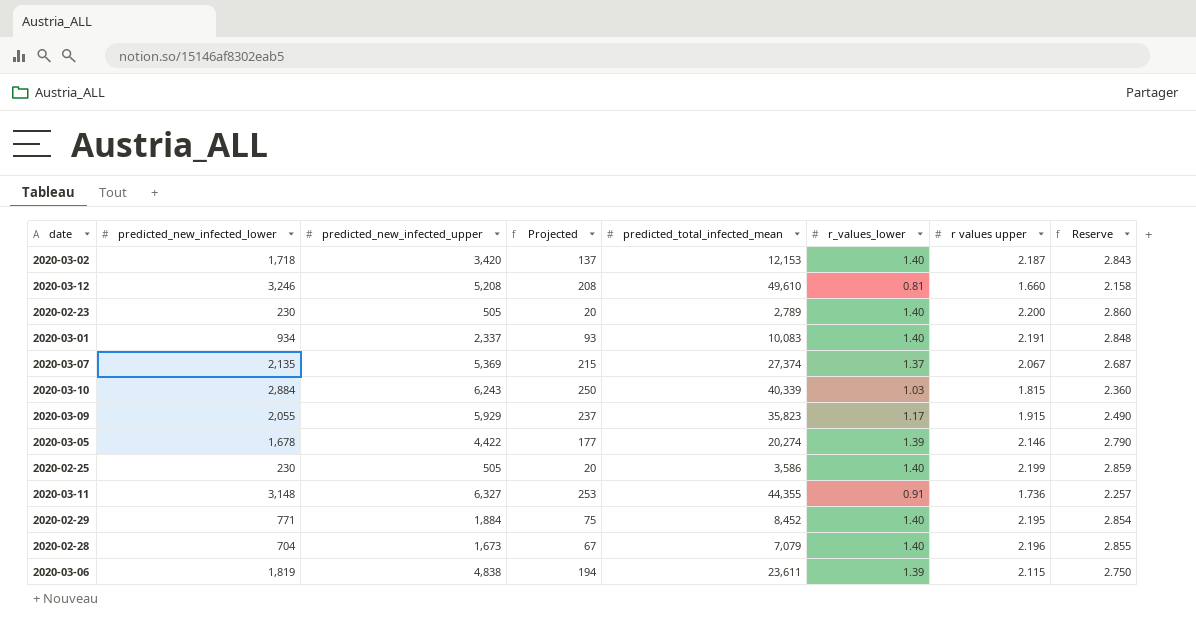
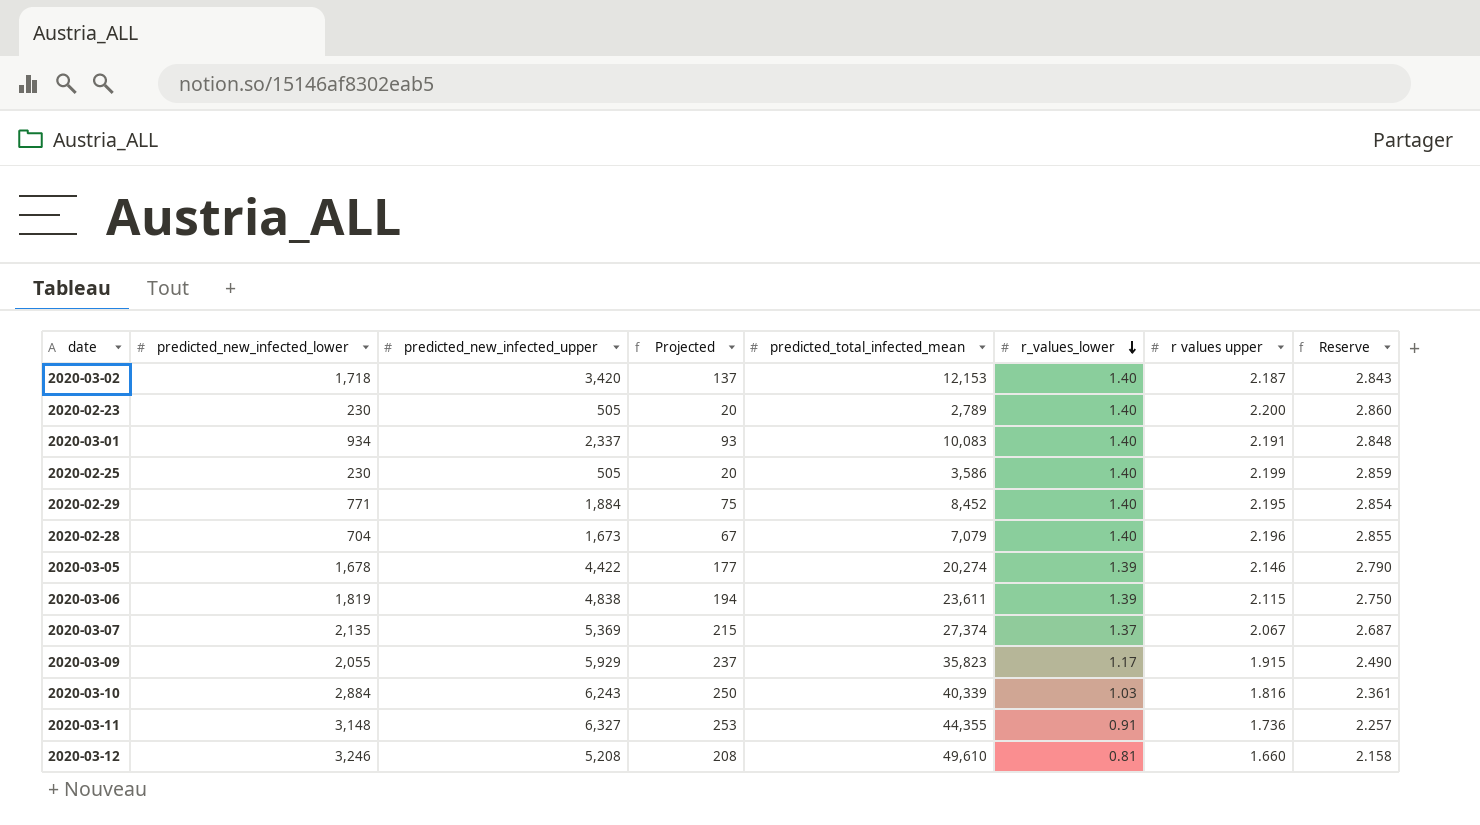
row order: none -> r_values_lower descending
2020-03-10 | r values upper: 1.815 -> 1.816
2020-03-10 | Reserve: 2.360 -> 2.361

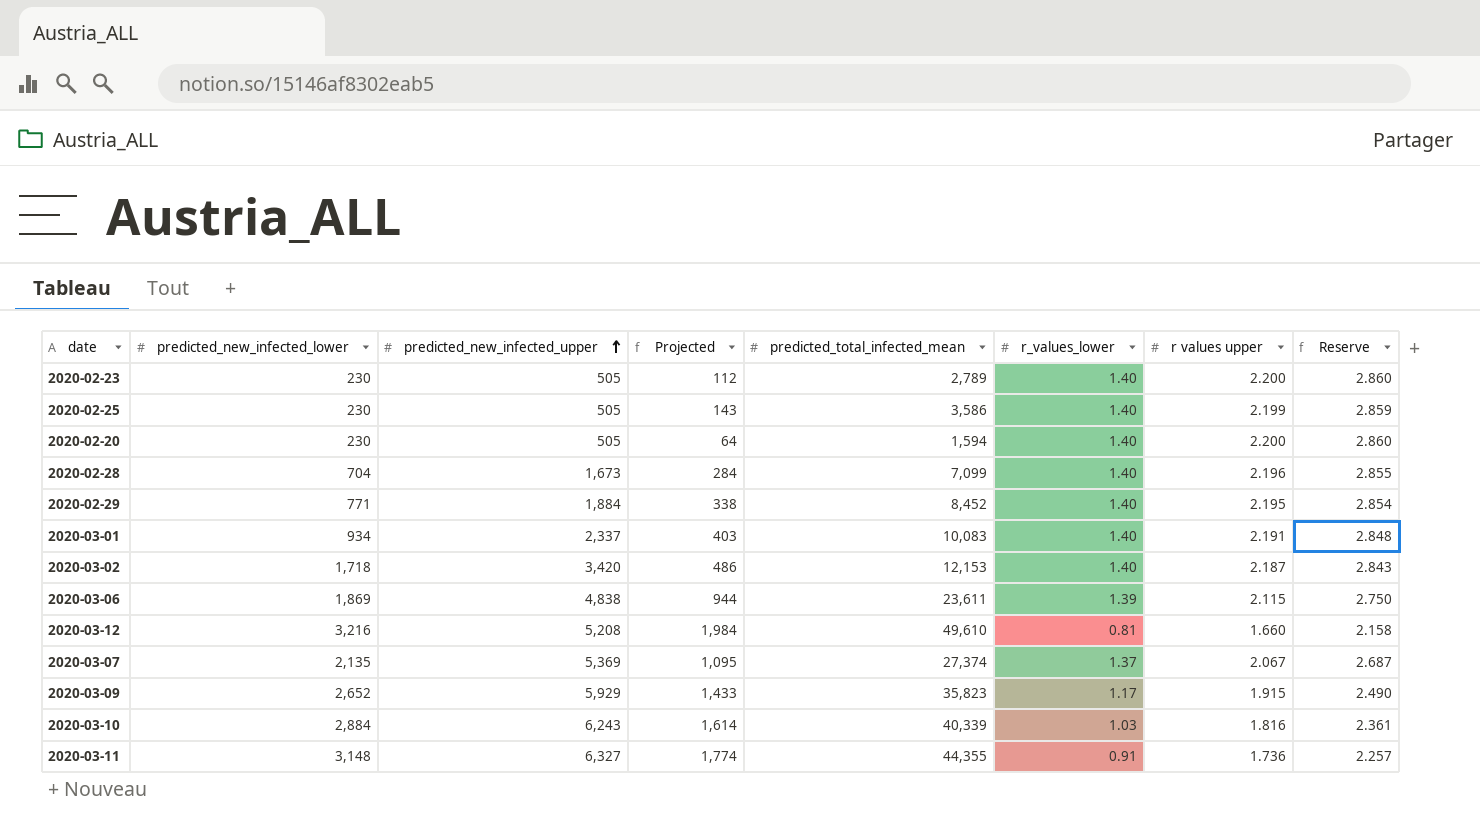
row order: r_values_lower descending -> predicted_new_infected_upper ascending
column Projected | formula: [predicted_new_infected_upper] * 0.04 -> [predicted_total_infected_mean] * 0.04
row 2020-03-05: 1,678 | 4,422 | 177 | 20,274 | 1.39 | 2.146 | 2.790 -> none
row 2020-02-20: none -> 230 | 505 | 64 | 1,594 | 1.40 | 2.200 | 2.860
2020-02-28 | predicted_total_infected_mean: 7,079 -> 7,099
2020-03-06 | predicted_new_infected_lower: 1,819 -> 1,869
2020-03-12 | predicted_new_infected_lower: 3,246 -> 3,216
2020-03-09 | predicted_new_infected_lower: 2,055 -> 2,652

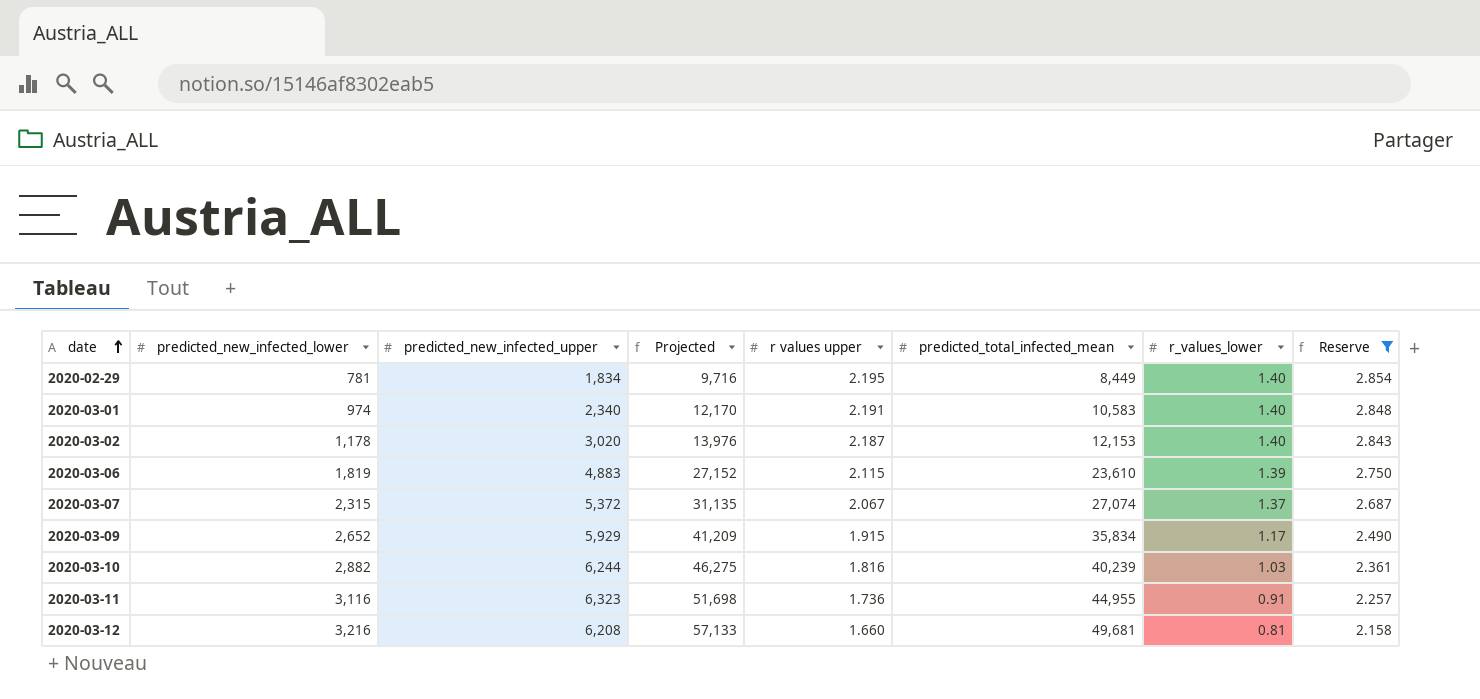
filter: none -> Reserve <= 2.854
row order: predicted_new_infected_upper ascending -> date ascending
column Projected | formula: [predicted_total_infected_mean] * 0.04 -> [predicted_total_infected_mean] * 1.15
column r values upper | position: 7 -> 5
2020-02-29 | predicted_new_infected_lower: 771 -> 781
2020-02-29 | predicted_new_infected_upper: 1,884 -> 1,834
2020-02-29 | predicted_total_infected_mean: 8,452 -> 8,449
2020-03-01 | predicted_new_infected_lower: 934 -> 974
2020-03-01 | predicted_new_infected_upper: 2,337 -> 2,340
2020-03-01 | predicted_total_infected_mean: 10,083 -> 10,583
2020-03-02 | predicted_new_infected_lower: 1,718 -> 1,178
2020-03-02 | predicted_new_infected_upper: 3,420 -> 3,020
2020-03-06 | predicted_new_infected_lower: 1,869 -> 1,819
2020-03-06 | predicted_new_infected_upper: 4,838 -> 4,883
2020-03-06 | predicted_total_infected_mean: 23,611 -> 23,610
2020-03-07 | predicted_new_infected_lower: 2,135 -> 2,315
2020-03-07 | predicted_new_infected_upper: 5,369 -> 5,372
2020-03-07 | predicted_total_infected_mean: 27,374 -> 27,074
2020-03-09 | predicted_total_infected_mean: 35,823 -> 35,834
2020-03-10 | predicted_new_infected_lower: 2,884 -> 2,882
2020-03-10 | predicted_new_infected_upper: 6,243 -> 6,244
2020-03-10 | predicted_total_infected_mean: 40,339 -> 40,239
2020-03-11 | predicted_new_infected_lower: 3,148 -> 3,116
2020-03-11 | predicted_new_infected_upper: 6,327 -> 6,323
2020-03-11 | predicted_total_infected_mean: 44,355 -> 44,955
2020-03-12 | predicted_new_infected_upper: 5,208 -> 6,208
2020-03-12 | predicted_total_infected_mean: 49,610 -> 49,681

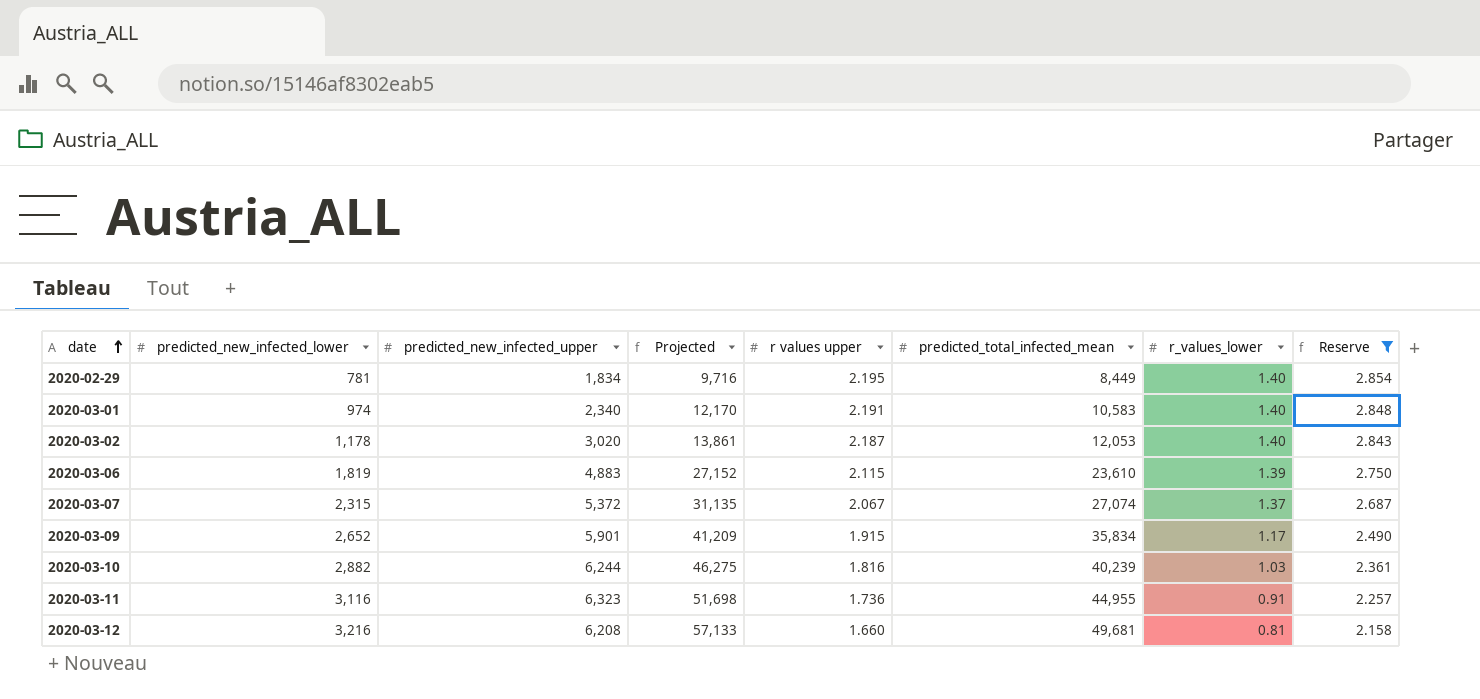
2020-03-02 | Projected: 13,976 -> 13,861
2020-03-02 | predicted_total_infected_mean: 12,153 -> 12,053
2020-03-09 | predicted_new_infected_upper: 5,929 -> 5,901

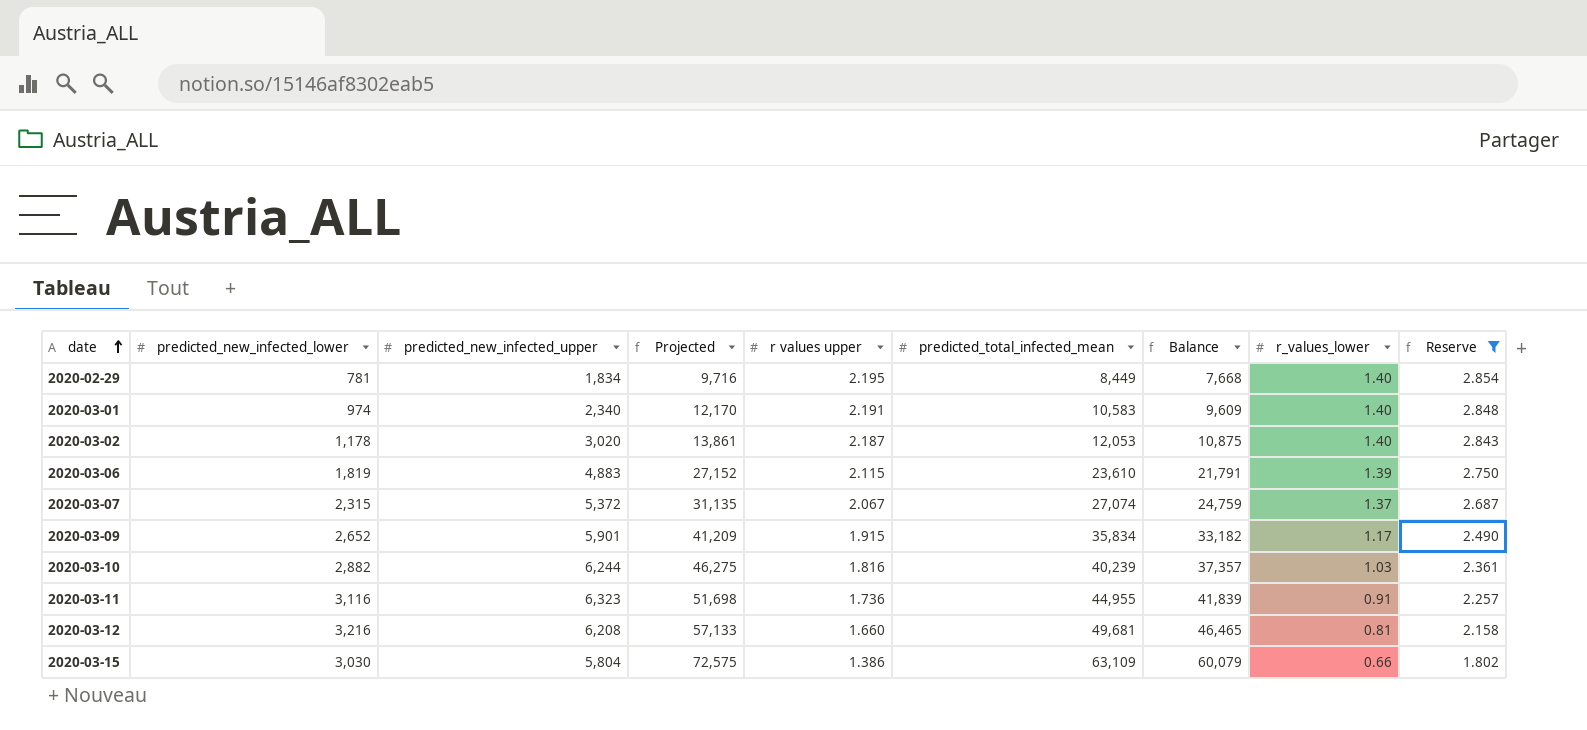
column Balance | formula: none -> [predicted_total_infected_mean] - [predicted_new_infected_lower]
row 2020-03-15: none -> 3,030 | 5,804 | 72,575 | 1.386 | 63,109 | 60,079 | 0.66 | 1.802

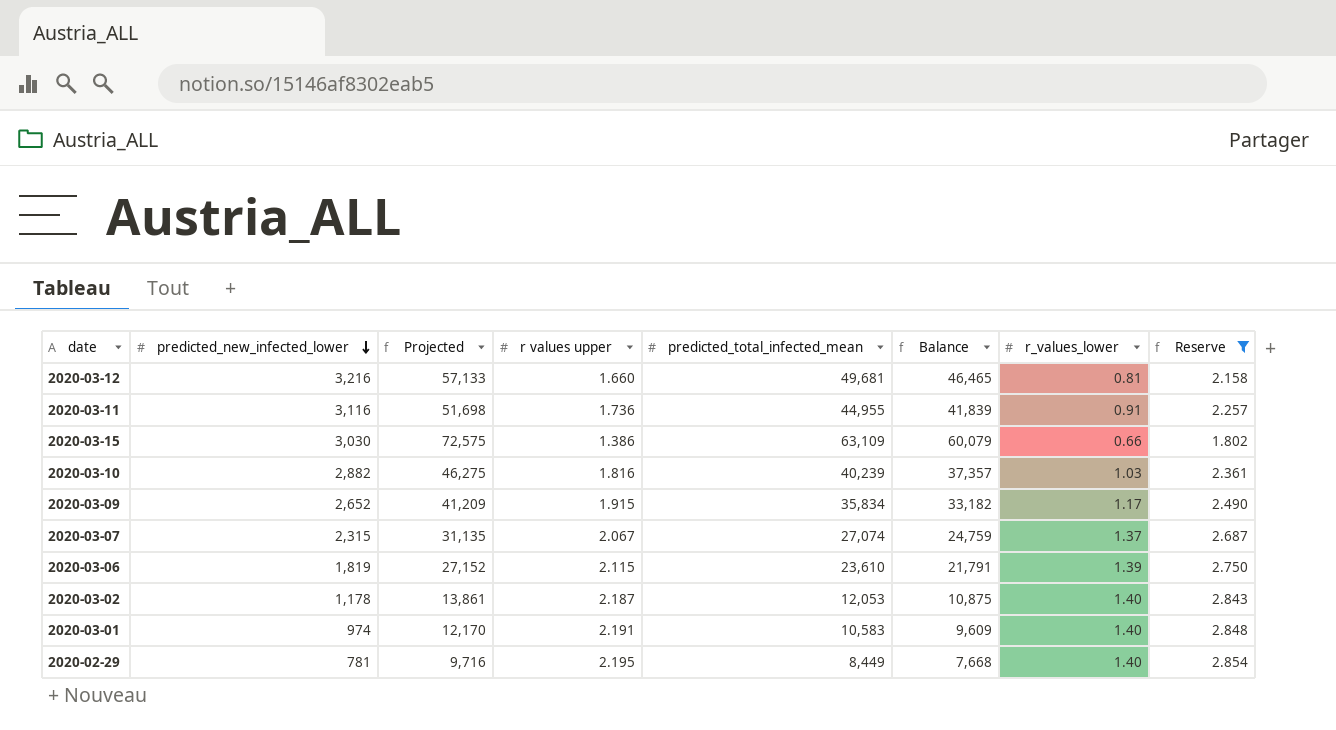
row order: date ascending -> predicted_new_infected_lower descending
column predicted_new_infected_upper | position: 3 -> none

